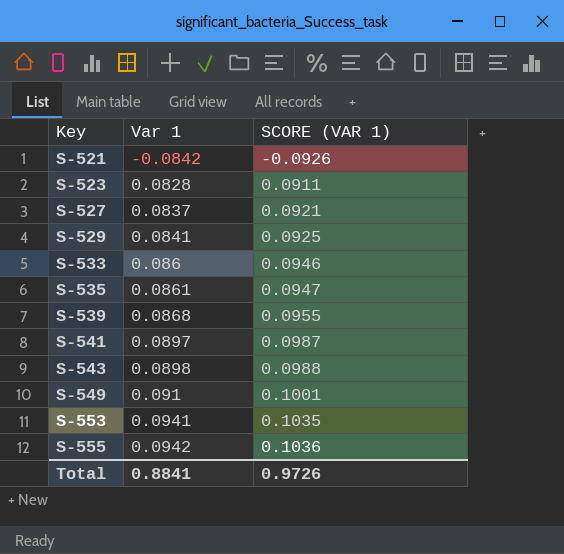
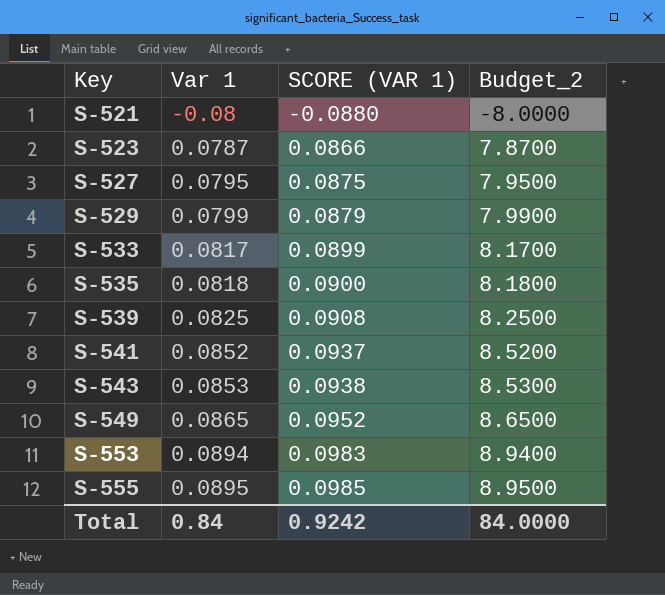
column Budget_2 | formula: none -> [Var 1] * 100
S-521 | Var 1: -0.0842 -> -0.08
S-521 | SCORE (VAR 1): -0.0926 -> -0.0880
S-523 | Var 1: 0.0828 -> 0.0787
S-523 | SCORE (VAR 1): 0.0911 -> 0.0866
S-527 | Var 1: 0.0837 -> 0.0795
S-527 | SCORE (VAR 1): 0.0921 -> 0.0875
S-529 | Var 1: 0.0841 -> 0.0799
S-529 | SCORE (VAR 1): 0.0925 -> 0.0879
S-533 | Var 1: 0.086 -> 0.0817
S-533 | SCORE (VAR 1): 0.0946 -> 0.0899
S-535 | Var 1: 0.0861 -> 0.0818
S-535 | SCORE (VAR 1): 0.0947 -> 0.0900
S-539 | Var 1: 0.0868 -> 0.0825
S-539 | SCORE (VAR 1): 0.0955 -> 0.0908
S-541 | Var 1: 0.0897 -> 0.0852
S-541 | SCORE (VAR 1): 0.0987 -> 0.0937
S-543 | Var 1: 0.0898 -> 0.0853
S-543 | SCORE (VAR 1): 0.0988 -> 0.0938
S-549 | Var 1: 0.091 -> 0.0865
S-549 | SCORE (VAR 1): 0.1001 -> 0.0952
S-553 | Var 1: 0.0941 -> 0.0894
S-553 | SCORE (VAR 1): 0.1035 -> 0.0983
S-555 | Var 1: 0.0942 -> 0.0895
S-555 | SCORE (VAR 1): 0.1036 -> 0.0985
Total | Var 1: 0.8841 -> 0.84
Total | SCORE (VAR 1): 0.9726 -> 0.9242

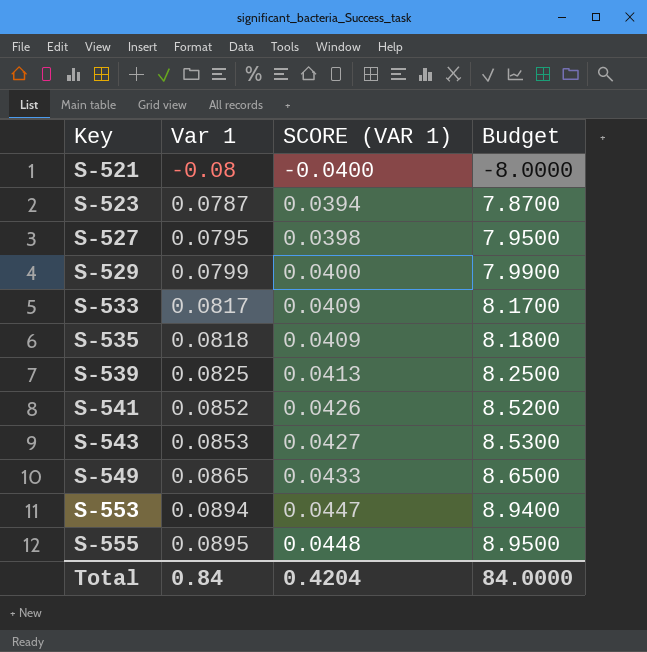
column SCORE (VAR 1) | formula: [Var 1] * 1.1 -> [Var 1] * 0.5
column name: Budget_2 -> Budget
Total | SCORE (VAR 1): 0.9242 -> 0.4204

